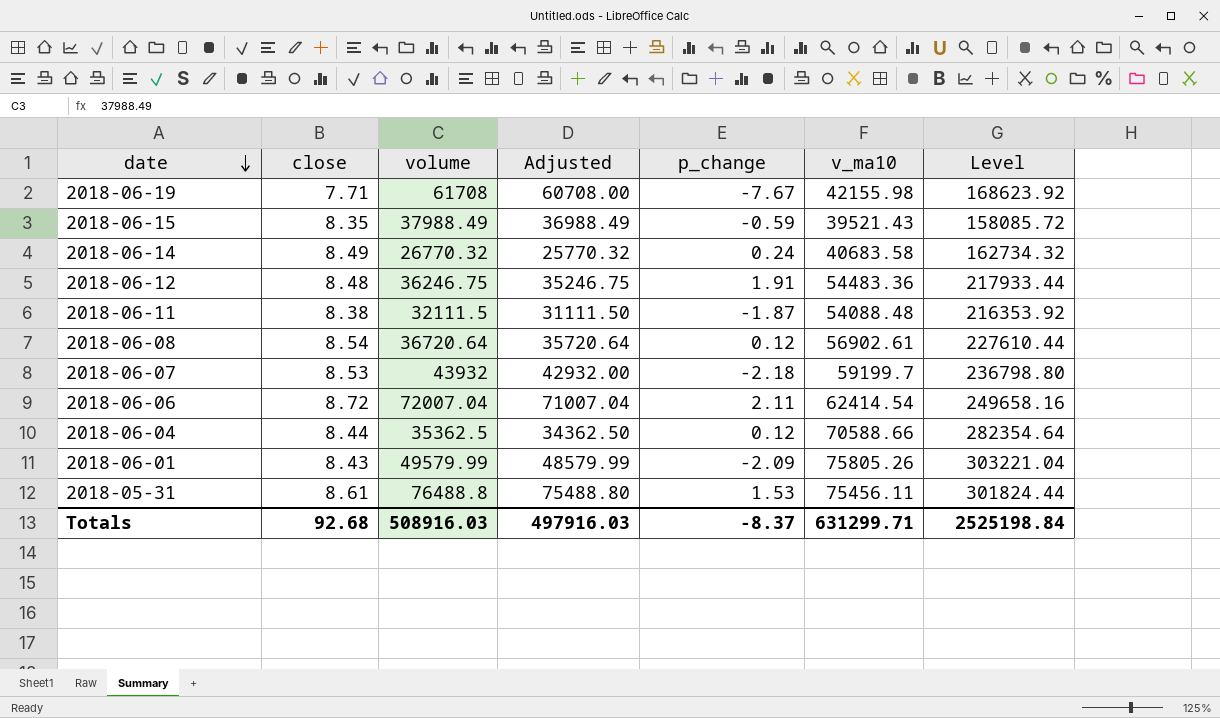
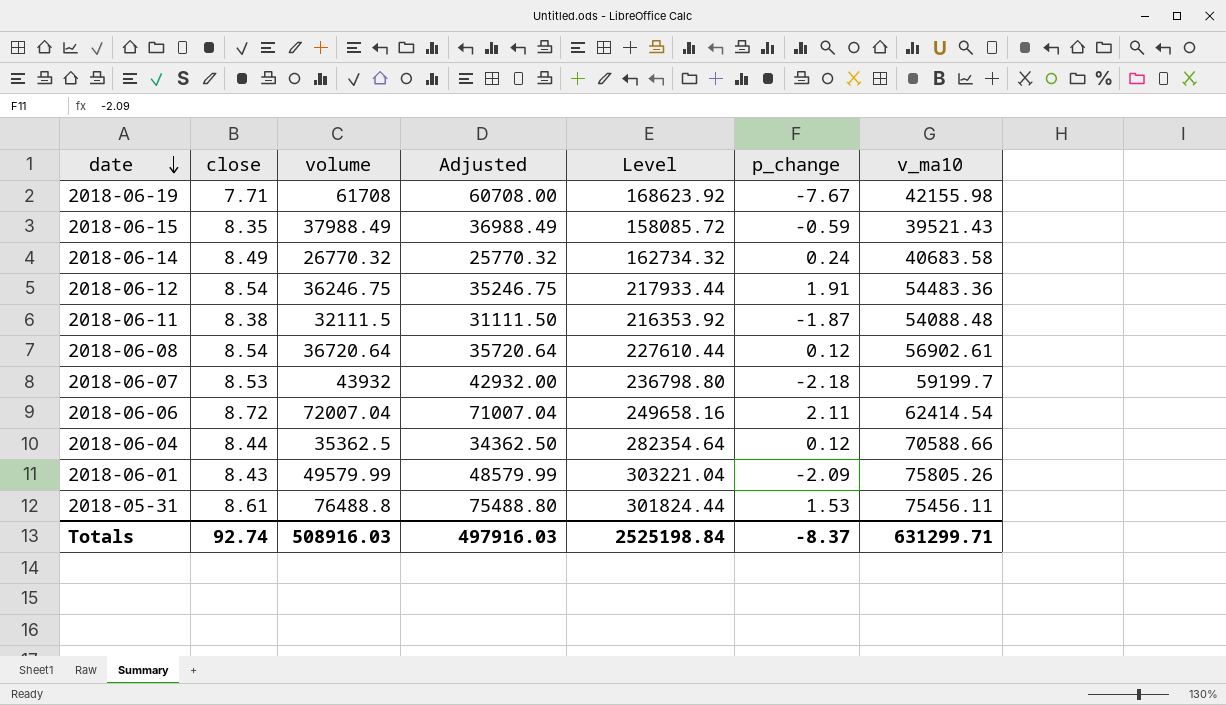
column Level | position: 7 -> 5
2018-06-12 | close: 8.48 -> 8.54
Totals | close: 92.68 -> 92.74

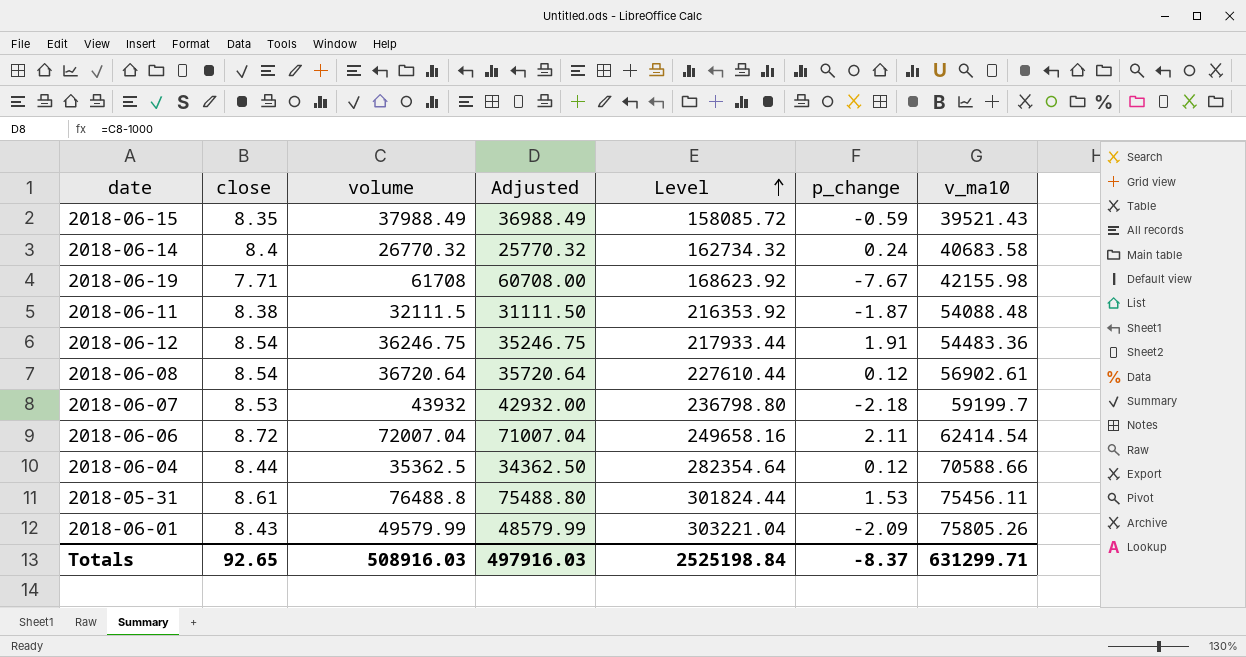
row order: date descending -> Level ascending
2018-06-14 | close: 8.49 -> 8.4
Totals | close: 92.74 -> 92.65

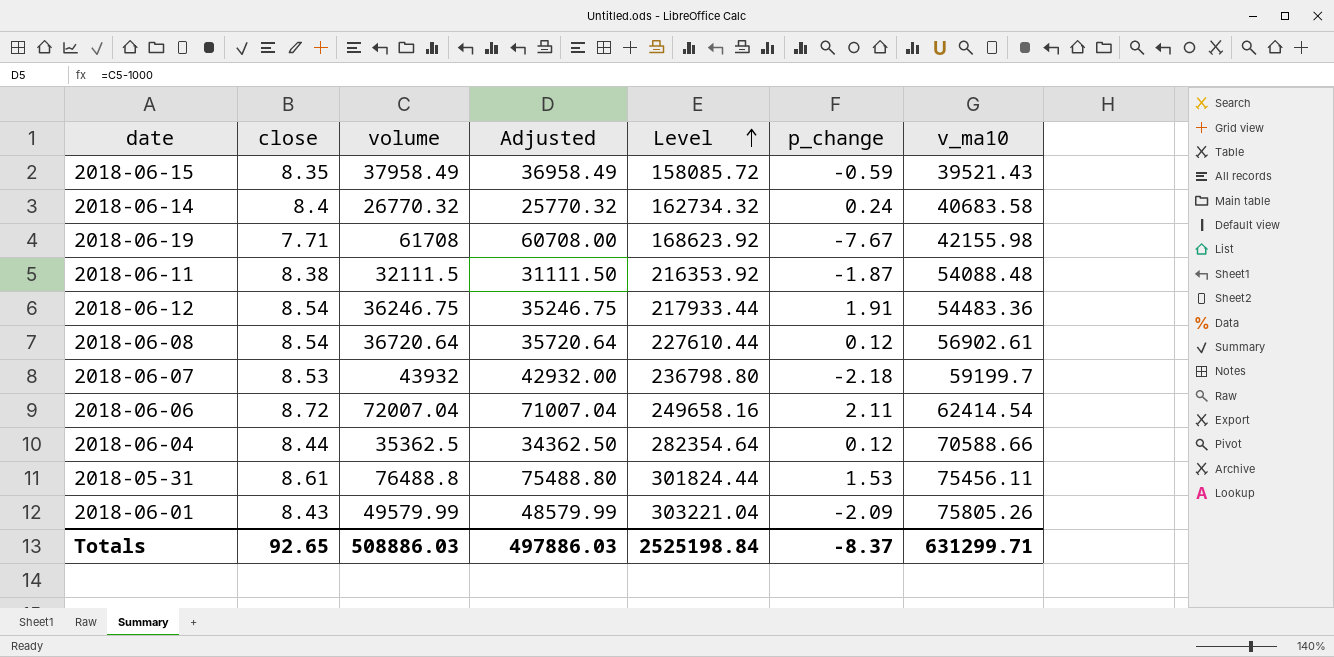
2018-06-15 | volume: 37988.49 -> 37958.49
2018-06-15 | Adjusted: 36988.49 -> 36958.49
Totals | volume: 508916.03 -> 508886.03
Totals | Adjusted: 497916.03 -> 497886.03

